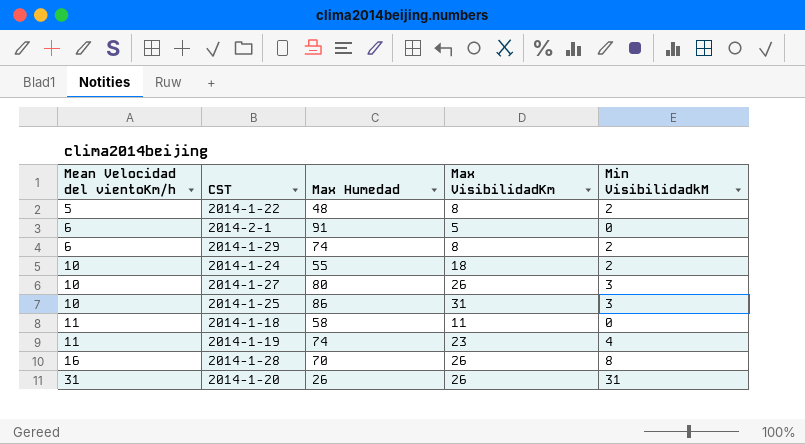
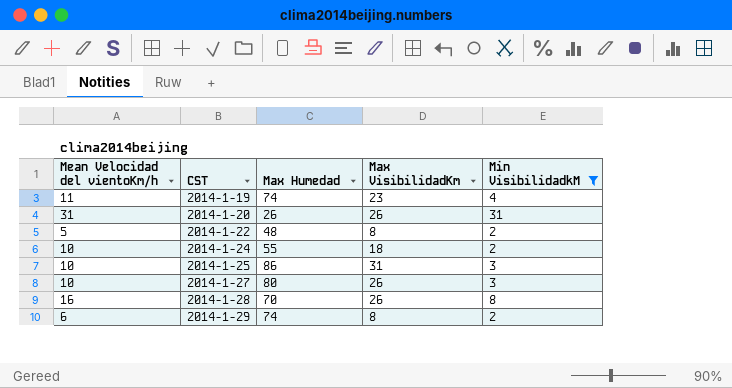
filter: none -> Min VisibilidadkM != 0
row order: Mean Velocidad del vientoKm/h ascending -> CST ascending

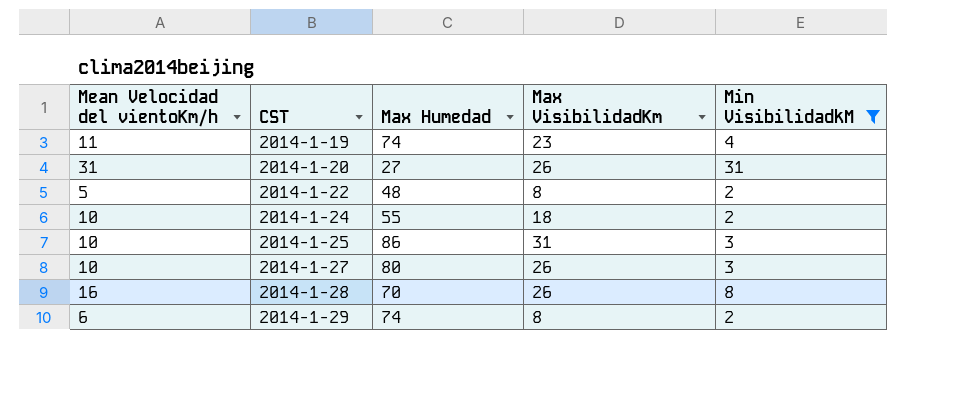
2014-1-20 | Max Humedad: 26 -> 27

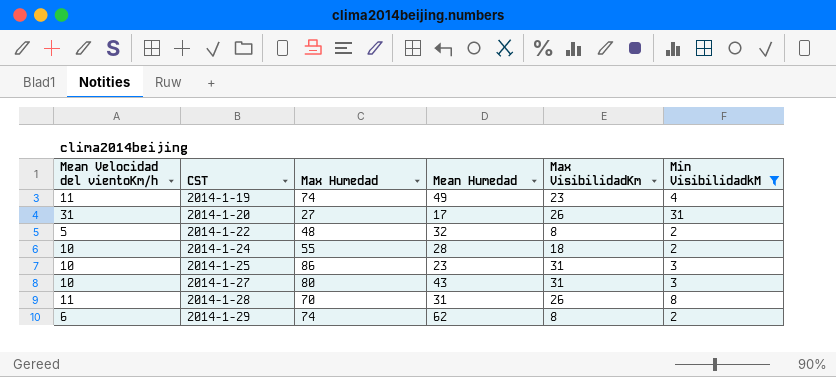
column Mean Humedad | position: none -> 4
2014-1-27 | Max VisibilidadKm: 26 -> 31
2014-1-28 | Mean Velocidad del vientoKm/h: 16 -> 11

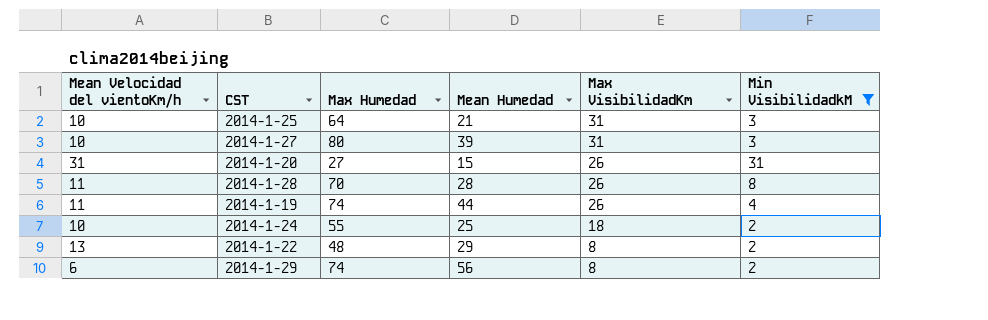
row order: CST ascending -> Max VisibilidadKm descending
2014-1-25 | Max Humedad: 86 -> 64
2014-1-25 | Mean Humedad: 23 -> 21
2014-1-27 | Mean Humedad: 43 -> 39
2014-1-20 | Mean Humedad: 17 -> 15
2014-1-28 | Mean Humedad: 31 -> 28
2014-1-19 | Mean Humedad: 49 -> 44
2014-1-19 | Max VisibilidadKm: 23 -> 26
2014-1-24 | Mean Humedad: 28 -> 25
2014-1-22 | Mean Velocidad del vientoKm/h: 5 -> 13
2014-1-22 | Mean Humedad: 32 -> 29
2014-1-29 | Mean Humedad: 62 -> 56

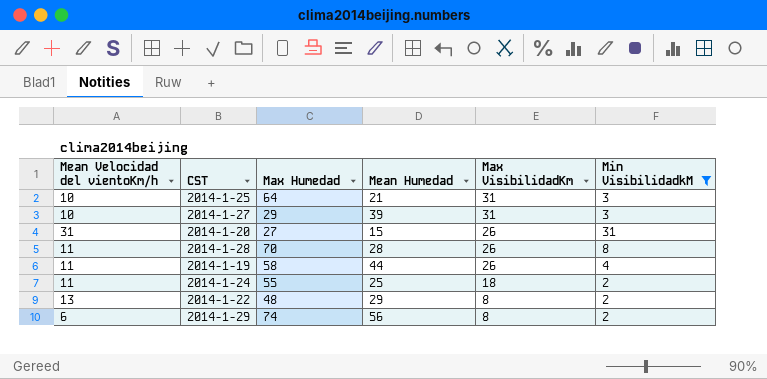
2014-1-27 | Max Humedad: 80 -> 29
2014-1-19 | Max Humedad: 74 -> 58
2014-1-24 | Mean Velocidad del vientoKm/h: 10 -> 11

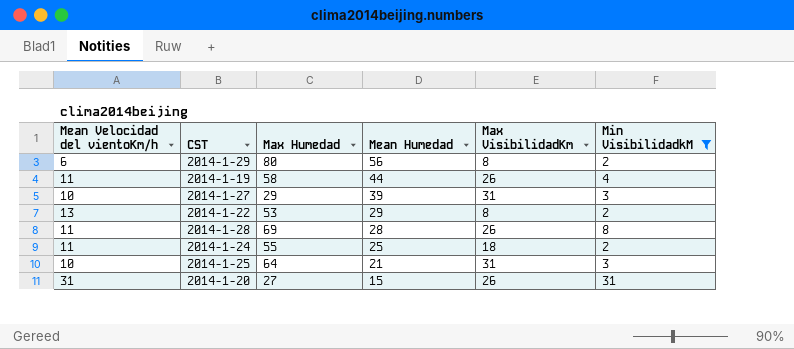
row order: Max VisibilidadKm descending -> Mean Humedad descending
2014-1-29 | Max Humedad: 74 -> 80
2014-1-22 | Max Humedad: 48 -> 53
2014-1-28 | Max Humedad: 70 -> 69

